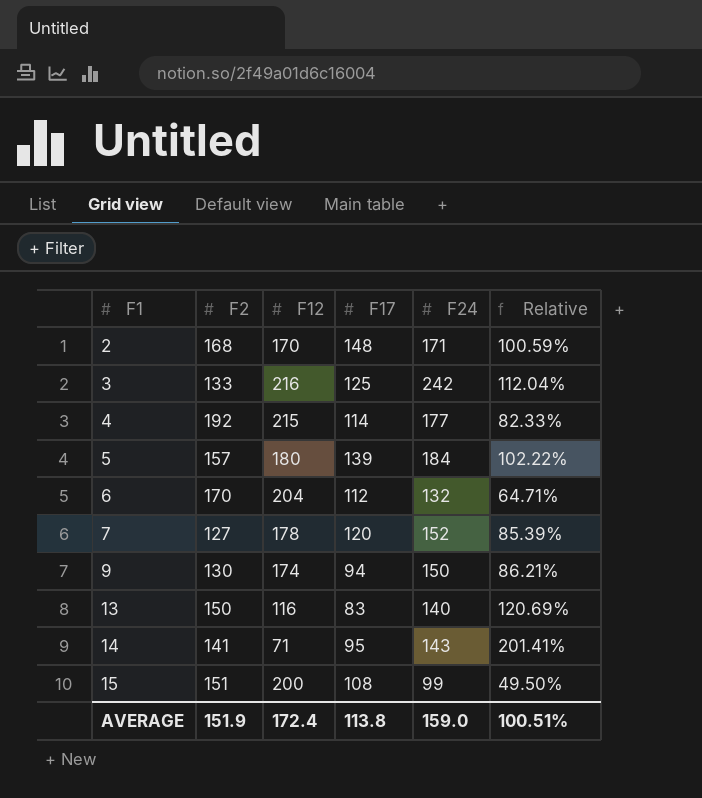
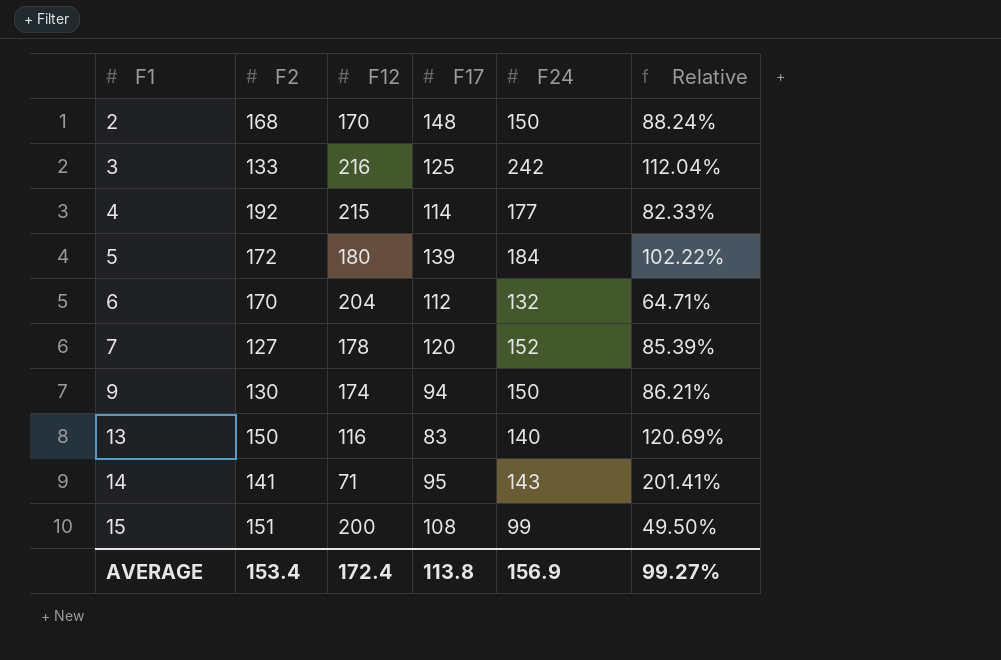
2 | F24: 171 -> 150
2 | Relative: 100.59% -> 88.24%
5 | F2: 157 -> 172
AVERAGE | F2: 151.9 -> 153.4
AVERAGE | F24: 159.0 -> 156.9
AVERAGE | Relative: 100.51% -> 99.27%

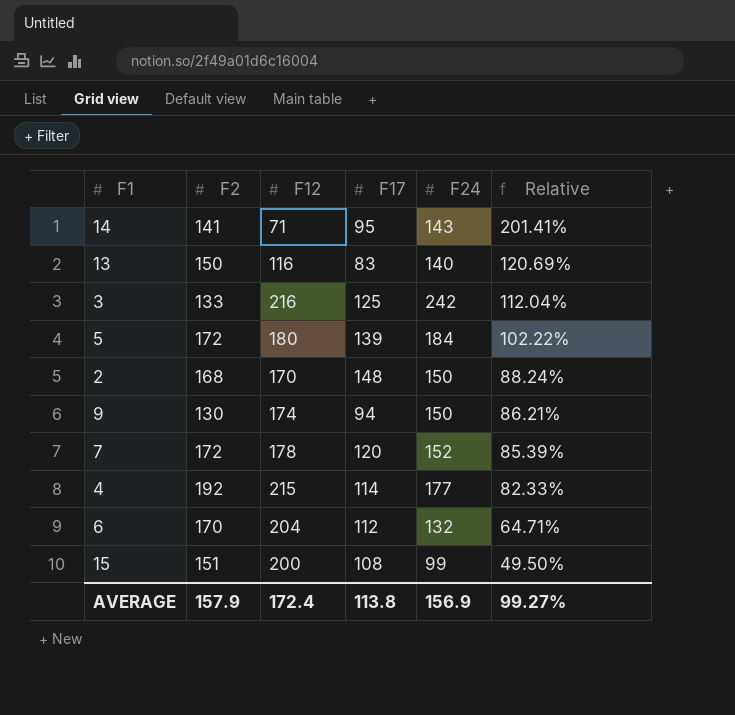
row order: F1 ascending -> Relative descending
7 | F2: 127 -> 172
AVERAGE | F2: 153.4 -> 157.9

